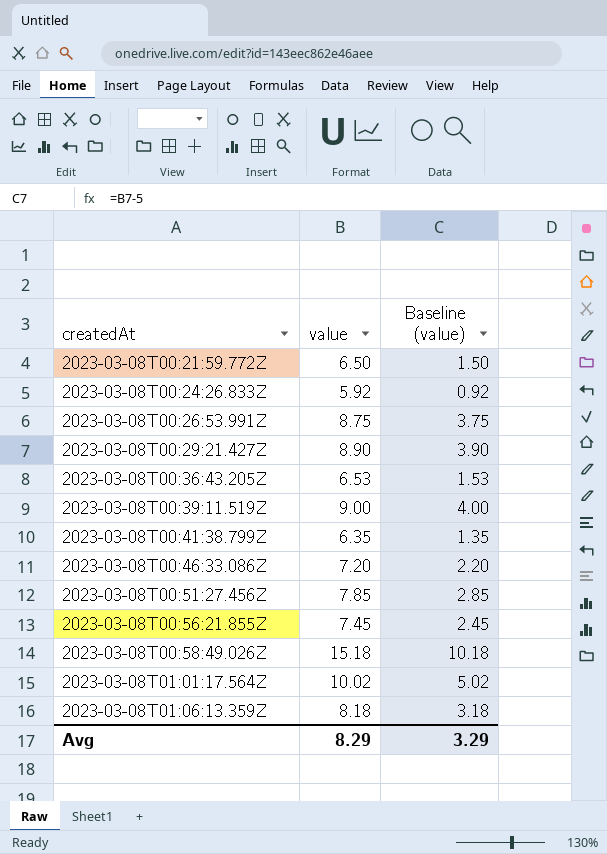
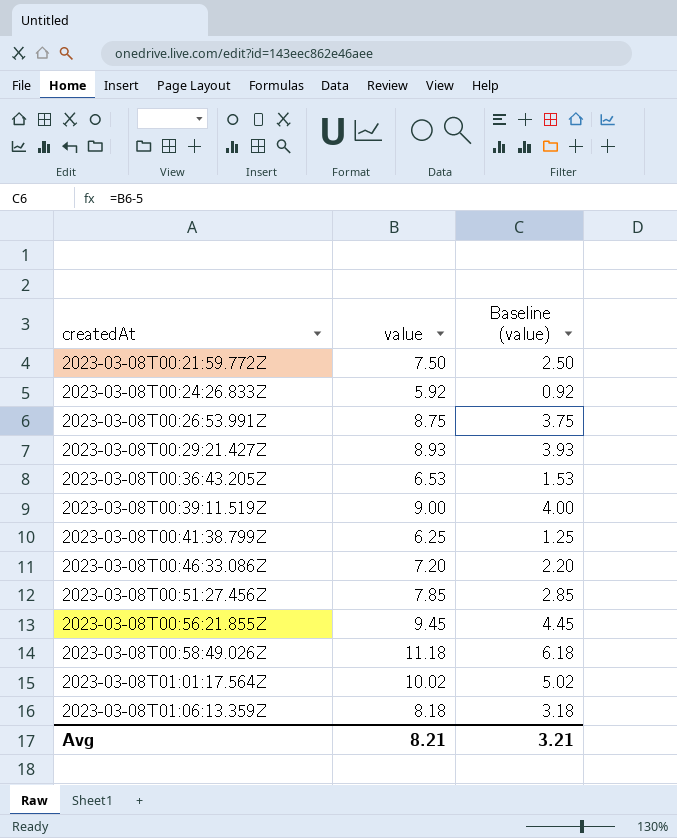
2023-03-08T00:21:59.772Z | value: 6.50 -> 7.50
2023-03-08T00:21:59.772Z | Baseline (value): 1.50 -> 2.50
2023-03-08T00:29:21.427Z | value: 8.90 -> 8.93
2023-03-08T00:29:21.427Z | Baseline (value): 3.90 -> 3.93
2023-03-08T00:41:38.799Z | value: 6.35 -> 6.25
2023-03-08T00:41:38.799Z | Baseline (value): 1.35 -> 1.25
2023-03-08T00:56:21.855Z | value: 7.45 -> 9.45
2023-03-08T00:56:21.855Z | Baseline (value): 2.45 -> 4.45
2023-03-08T00:58:49.026Z | value: 15.18 -> 11.18
2023-03-08T00:58:49.026Z | Baseline (value): 10.18 -> 6.18
Avg | value: 8.29 -> 8.21
Avg | Baseline (value): 3.29 -> 3.21

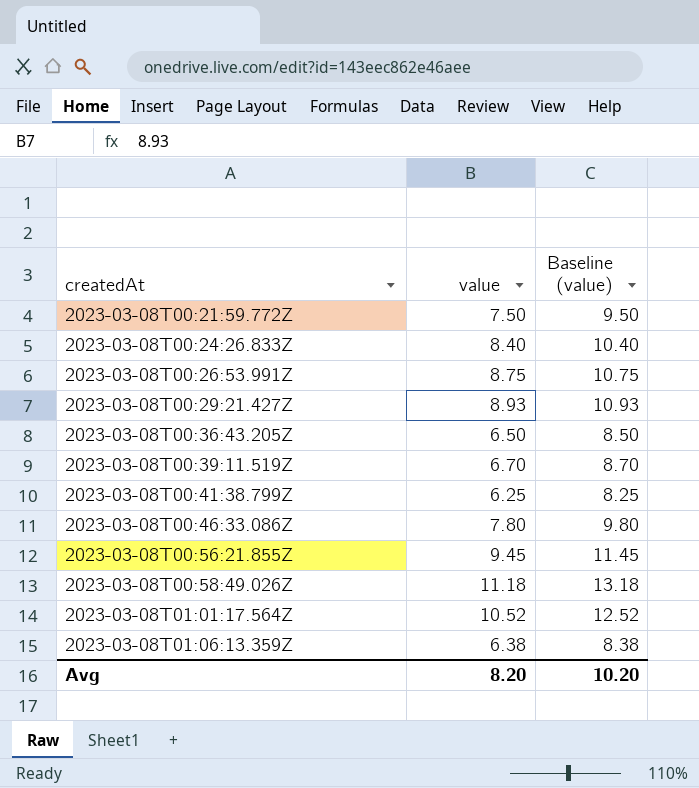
column Baseline (value) | formula: [value] - 5 -> [value] + 2
row 2023-03-08T00:51:27.456Z: 7.85 | 2.85 -> none
2023-03-08T00:24:26.833Z | value: 5.92 -> 8.40
2023-03-08T00:36:43.205Z | value: 6.53 -> 6.50
2023-03-08T00:39:11.519Z | value: 9.00 -> 6.70
2023-03-08T00:46:33.086Z | value: 7.20 -> 7.80
2023-03-08T01:01:17.564Z | value: 10.02 -> 10.52
2023-03-08T01:06:13.359Z | value: 8.18 -> 6.38
Avg | value: 8.21 -> 8.20
Avg | Baseline (value): 3.21 -> 10.20

